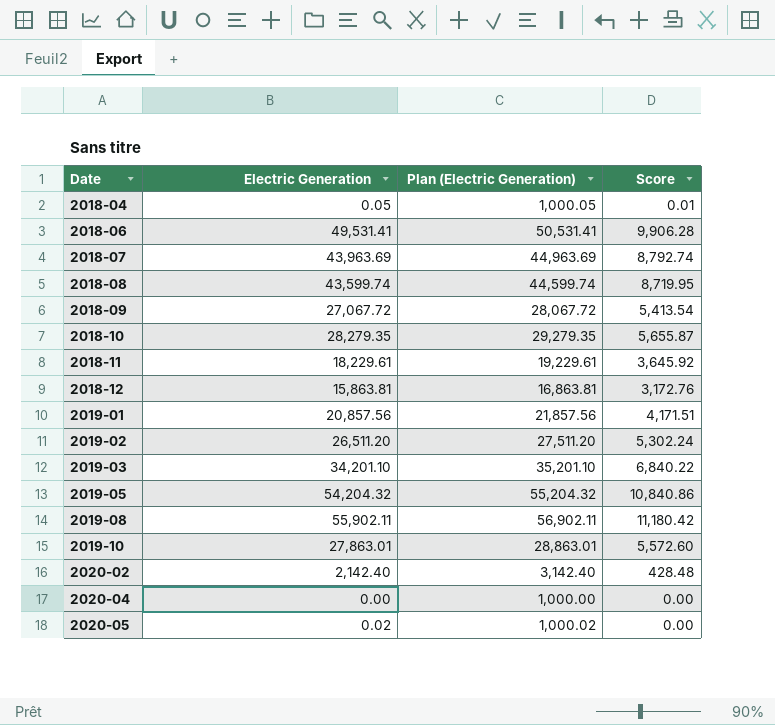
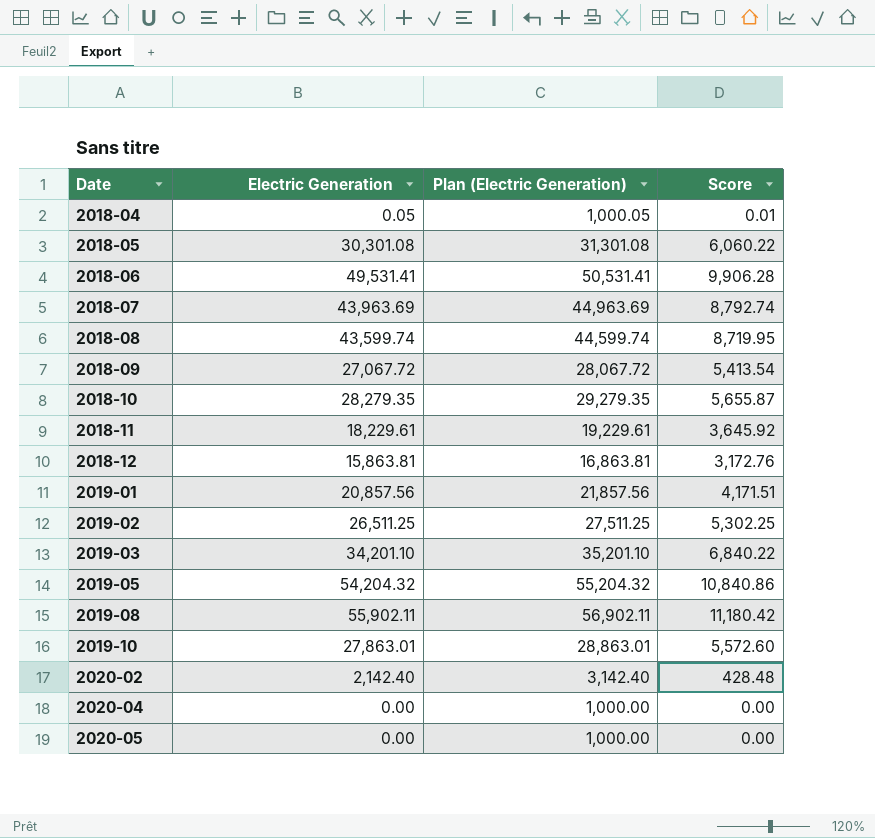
row 2018-05: none -> 30,301.08 | 31,301.08 | 6,060.22
2019-02 | Electric Generation: 26,511.20 -> 26,511.25
2019-02 | Plan (Electric Generation): 27,511.20 -> 27,511.25
2019-02 | Score: 5,302.24 -> 5,302.25
2020-05 | Electric Generation: 0.02 -> 0.00
2020-05 | Plan (Electric Generation): 1,000.02 -> 1,000.00

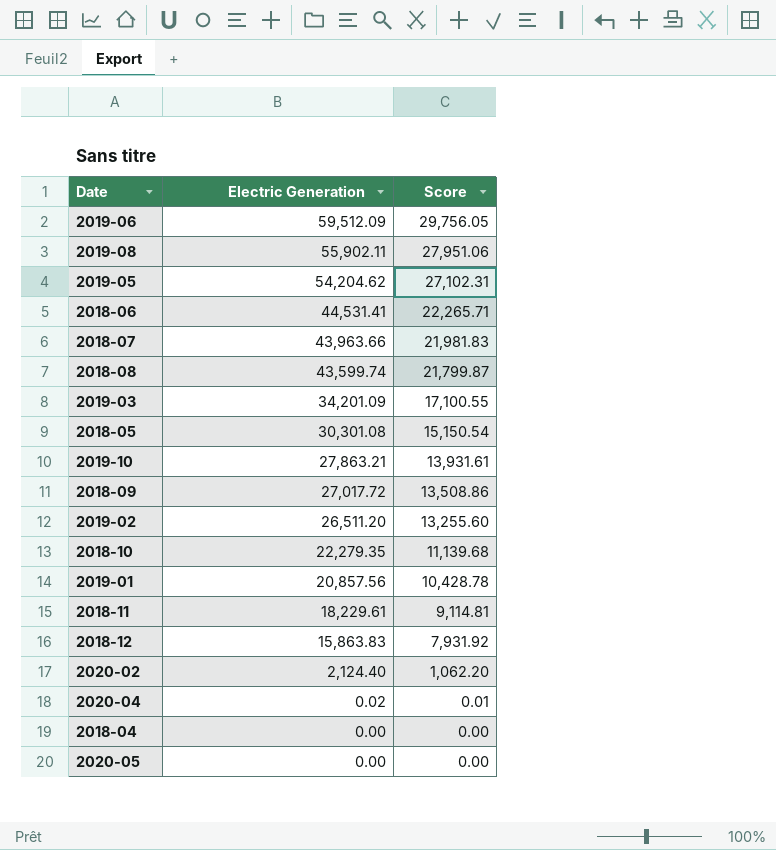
row order: Date ascending -> Electric Generation descending
column Plan (Electric Generation) | formula: [Electric Generation] + 1000 -> none
column Score | formula: [Electric Generation] * 0.2 -> [Electric Generation] * 0.5
row 2019-06: none -> 59,512.09 | 29,756.05
2019-05 | Electric Generation: 54,204.32 -> 54,204.62
2018-06 | Electric Generation: 49,531.41 -> 44,531.41
2018-07 | Electric Generation: 43,963.69 -> 43,963.66
2019-03 | Electric Generation: 34,201.10 -> 34,201.09
2019-10 | Electric Generation: 27,863.01 -> 27,863.21
2018-09 | Electric Generation: 27,067.72 -> 27,017.72
2019-02 | Electric Generation: 26,511.25 -> 26,511.20
2018-10 | Electric Generation: 28,279.35 -> 22,279.35
2018-12 | Electric Generation: 15,863.81 -> 15,863.83
2020-02 | Electric Generation: 2,142.40 -> 2,124.40
2020-04 | Electric Generation: 0.00 -> 0.02
2018-04 | Electric Generation: 0.05 -> 0.00

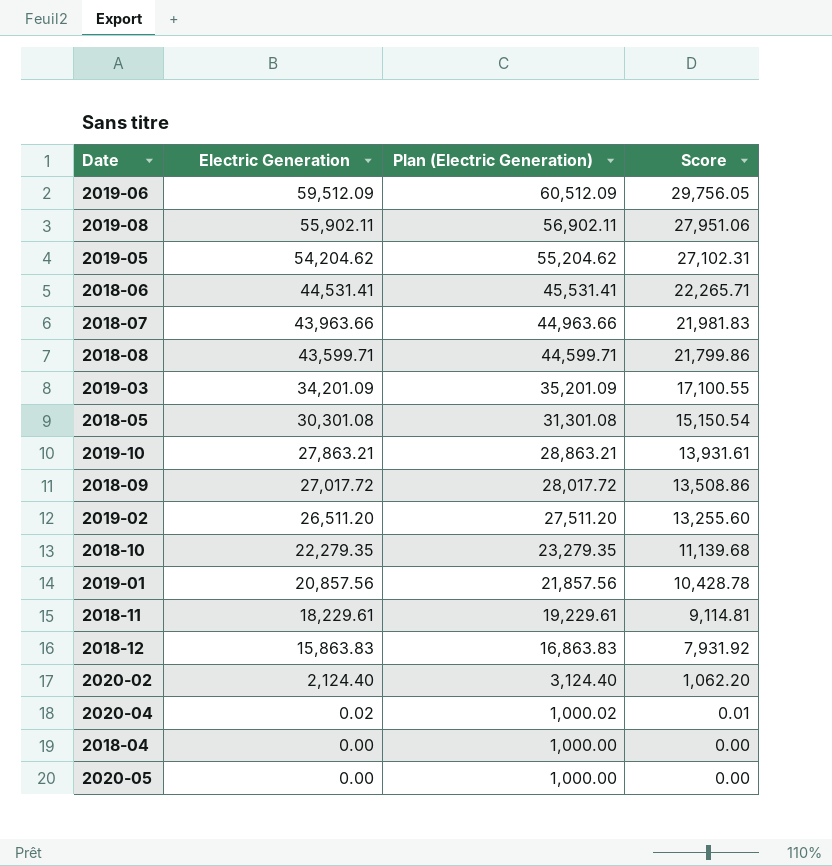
column Plan (Electric Generation) | formula: none -> [Electric Generation] + 1000
2018-08 | Electric Generation: 43,599.74 -> 43,599.71
2018-08 | Score: 21,799.87 -> 21,799.86

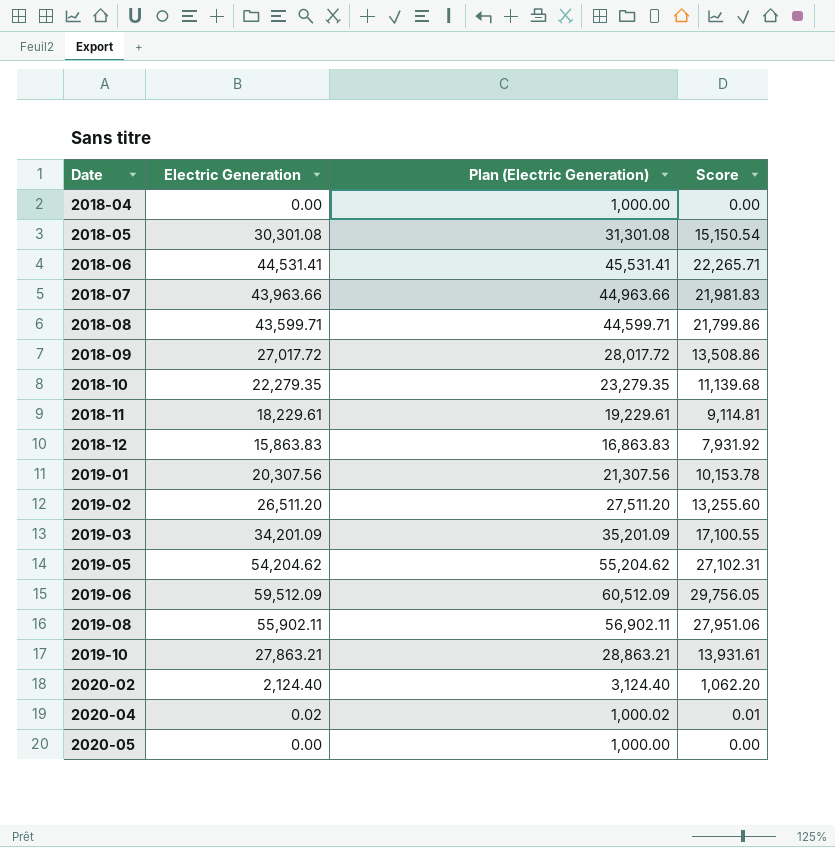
row order: Electric Generation descending -> Date ascending
2019-01 | Electric Generation: 20,857.56 -> 20,307.56
2019-01 | Plan (Electric Generation): 21,857.56 -> 21,307.56
2019-01 | Score: 10,428.78 -> 10,153.78

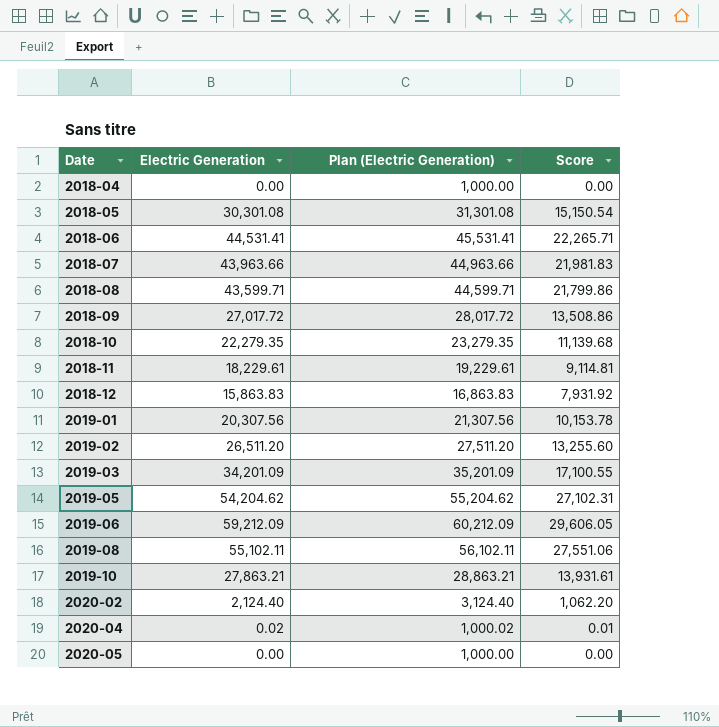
2019-06 | Electric Generation: 59,512.09 -> 59,212.09
2019-06 | Plan (Electric Generation): 60,512.09 -> 60,212.09
2019-06 | Score: 29,756.05 -> 29,606.05
2019-08 | Electric Generation: 55,902.11 -> 55,102.11
2019-08 | Plan (Electric Generation): 56,902.11 -> 56,102.11
2019-08 | Score: 27,951.06 -> 27,551.06

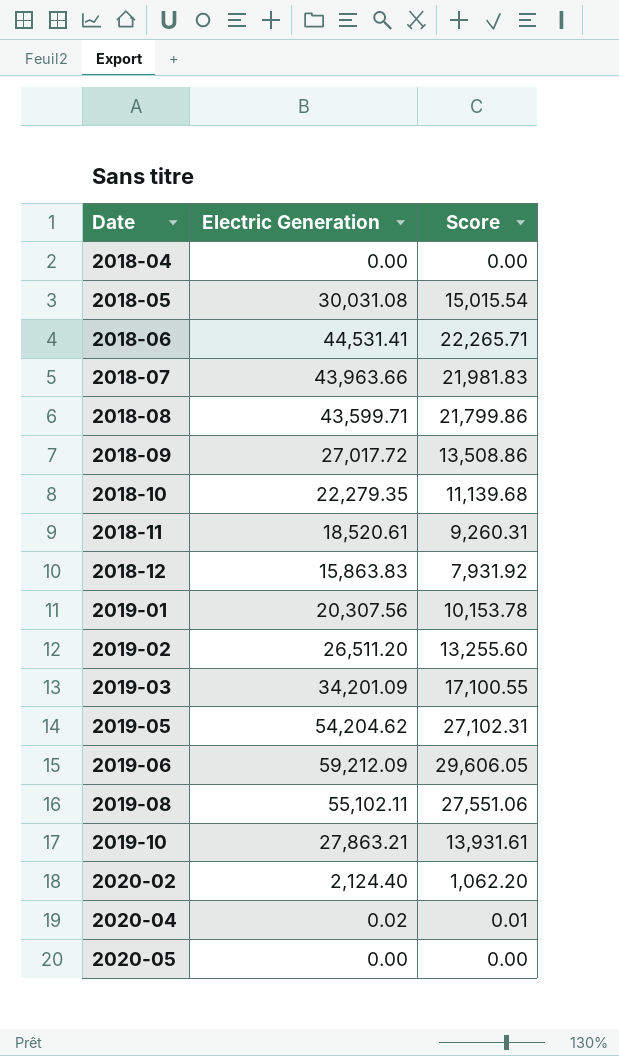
column Plan (Electric Generation) | formula: [Electric Generation] + 1000 -> none
2018-05 | Electric Generation: 30,301.08 -> 30,031.08
2018-05 | Score: 15,150.54 -> 15,015.54
2018-11 | Electric Generation: 18,229.61 -> 18,520.61
2018-11 | Score: 9,114.81 -> 9,260.31

